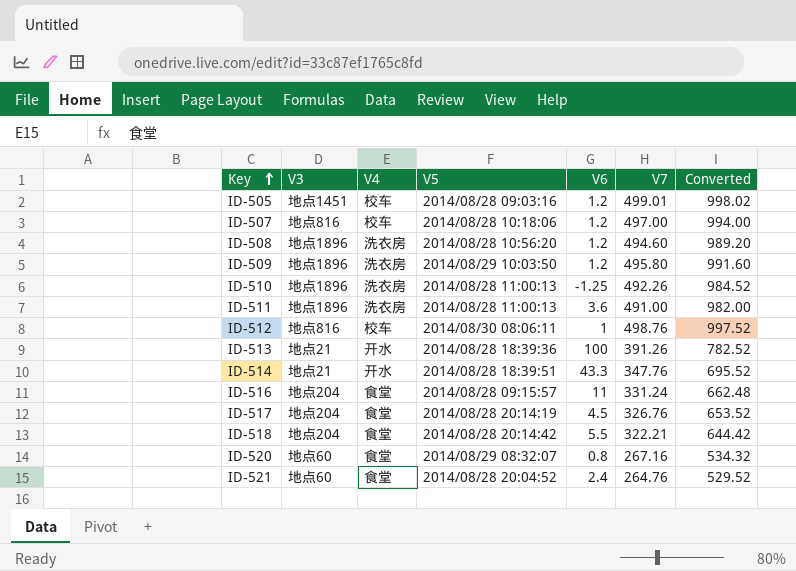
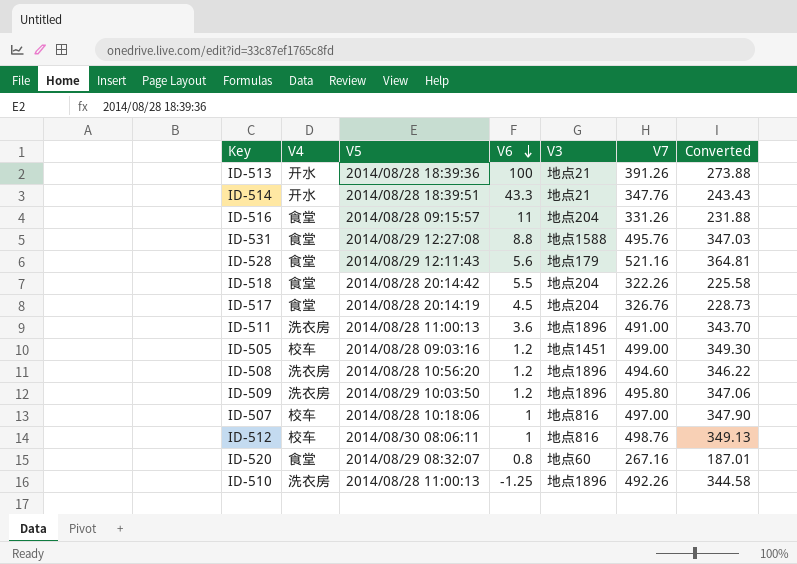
row order: Key ascending -> V6 descending
column V3 | position: 2 -> 5
column Converted | formula: [V7] * 2 -> [V7] * 0.7
row ID-521: 地点60 | 食堂 | 2014/08/28 20:04:52 | 2.4 | 264.76 | 529.52 -> none
ID-516 | V7: 331.24 -> 331.26
row ID-531: none -> 食堂 | 2014/08/29 12:27:08 | 8.8 | 地点1588 | 495.76 | 347.03
row ID-528: none -> 食堂 | 2014/08/29 12:11:43 | 5.6 | 地点179 | 521.16 | 364.81
ID-518 | V7: 322.21 -> 322.26
ID-505 | V7: 499.01 -> 499.00
ID-507 | V6: 1.2 -> 1

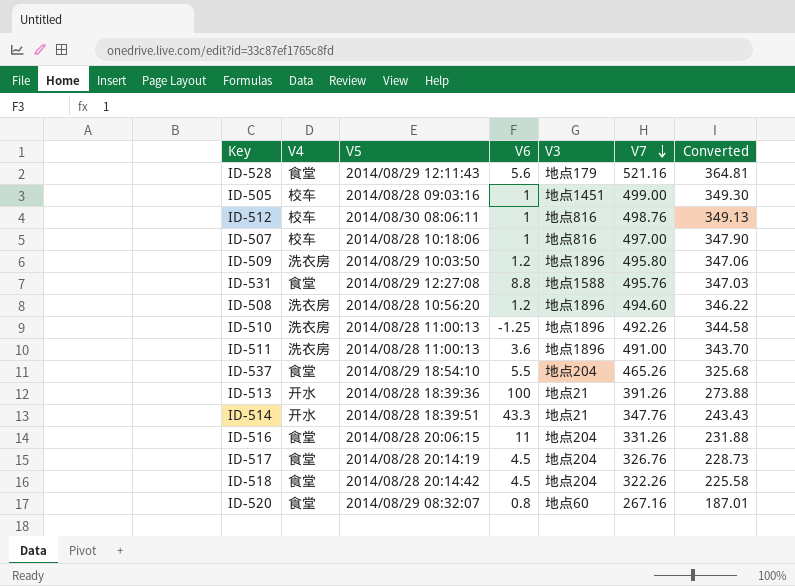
row order: V6 descending -> V7 descending
ID-505 | V6: 1.2 -> 1
row ID-537: none -> 食堂 | 2014/08/29 18:54:10 | 5.5 | 地点204 | 465.26 | 325.68
ID-516 | V5: 2014/08/28 09:15:57 -> 2014/08/28 20:06:15
ID-518 | V6: 5.5 -> 4.5

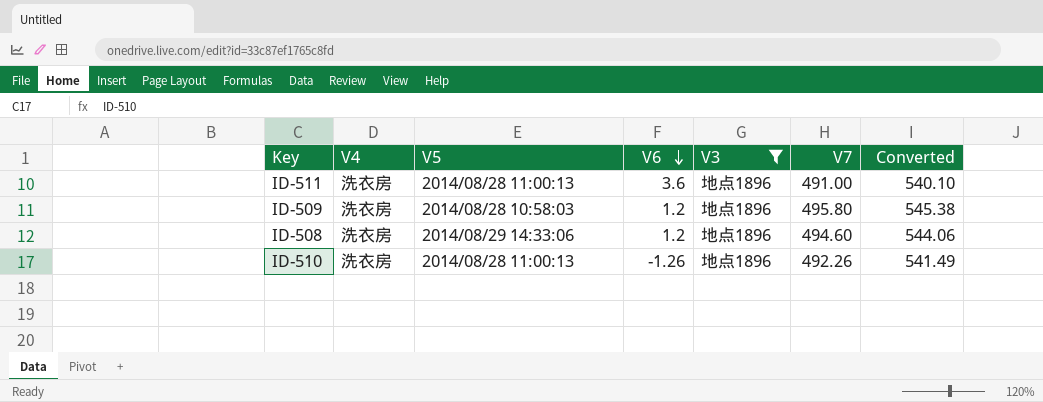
filter: none -> V3 = 地点1896
row order: V7 descending -> V6 descending
column Converted | formula: [V7] * 0.7 -> [V7] * 1.1
ID-509 | V5: 2014/08/29 10:03:50 -> 2014/08/28 10:58:03
ID-508 | V5: 2014/08/28 10:56:20 -> 2014/08/29 14:33:06
ID-510 | V6: -1.25 -> -1.26

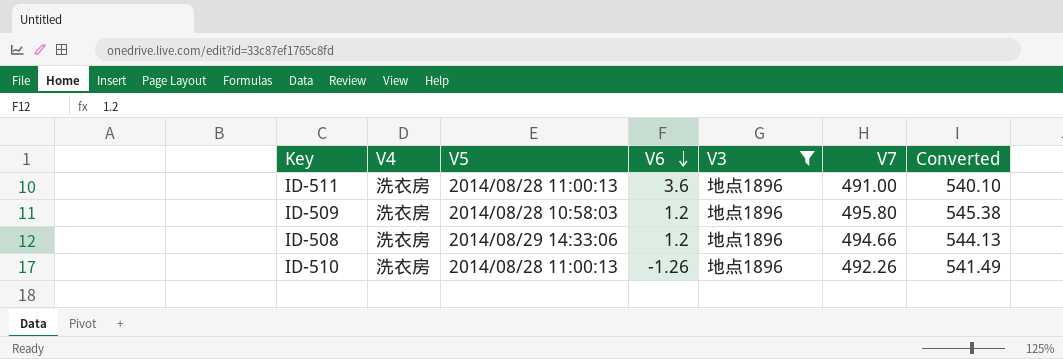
ID-508 | V7: 494.60 -> 494.66
ID-508 | Converted: 544.06 -> 544.13

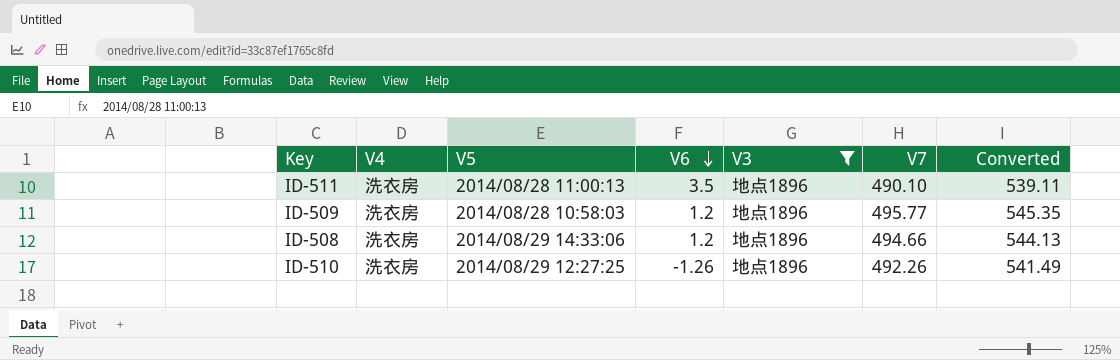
ID-511 | V6: 3.6 -> 3.5
ID-511 | V7: 491.00 -> 490.10
ID-511 | Converted: 540.10 -> 539.11
ID-509 | V7: 495.80 -> 495.77
ID-509 | Converted: 545.38 -> 545.35
ID-510 | V5: 2014/08/28 11:00:13 -> 2014/08/29 12:27:25

